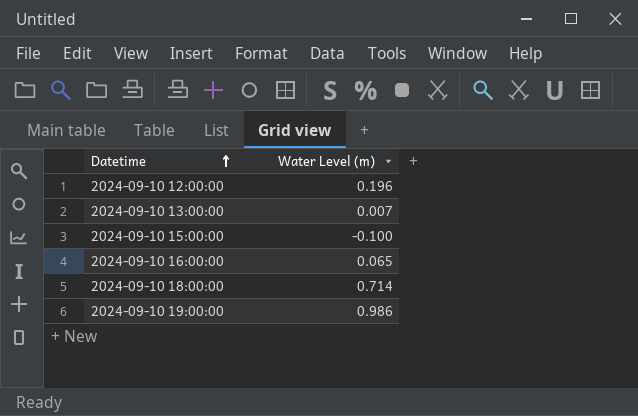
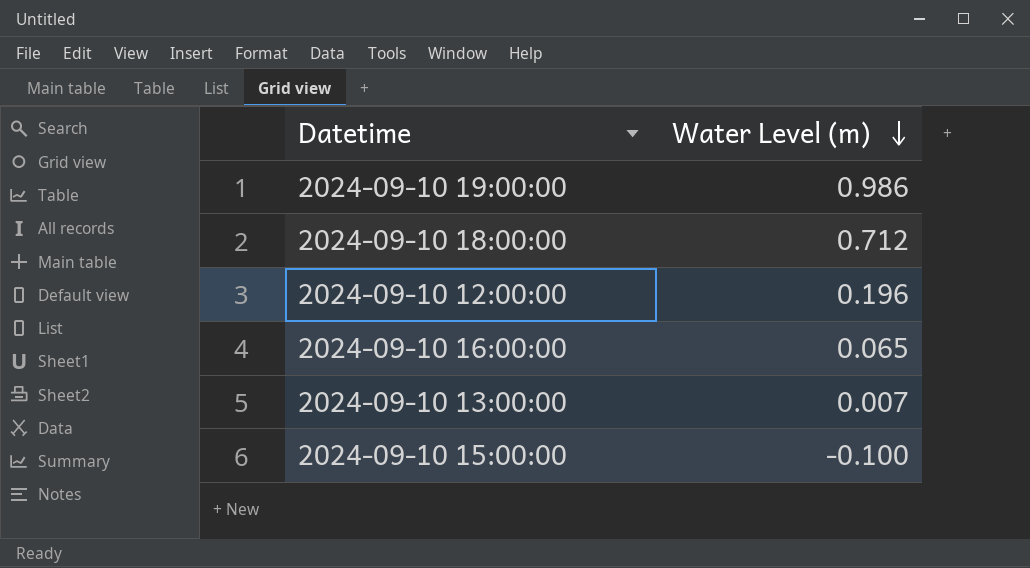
row order: Datetime ascending -> Water Level (m) descending
2024-09-10 18:00:00 | Water Level (m): 0.714 -> 0.712

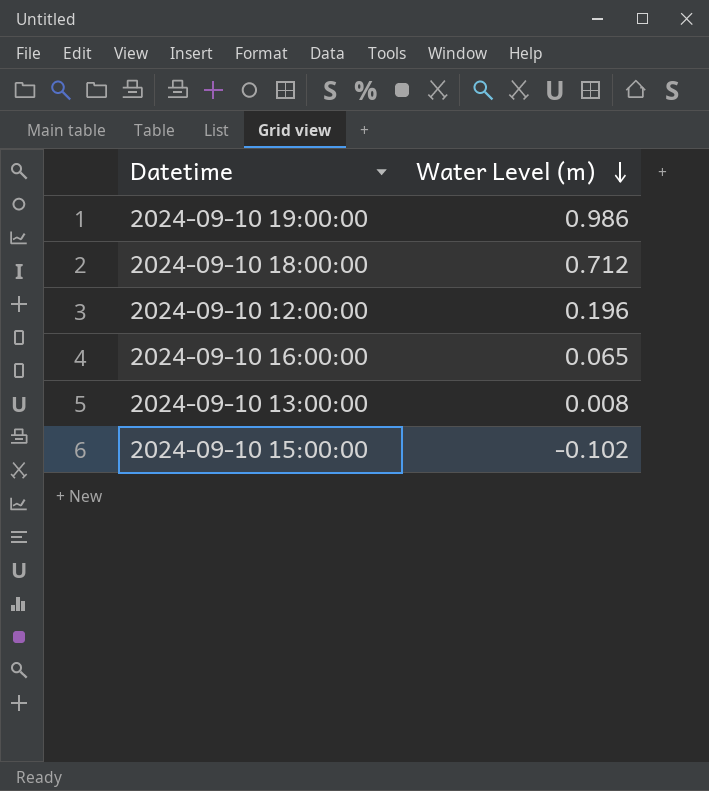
2024-09-10 13:00:00 | Water Level (m): 0.007 -> 0.008
2024-09-10 15:00:00 | Water Level (m): -0.100 -> -0.102

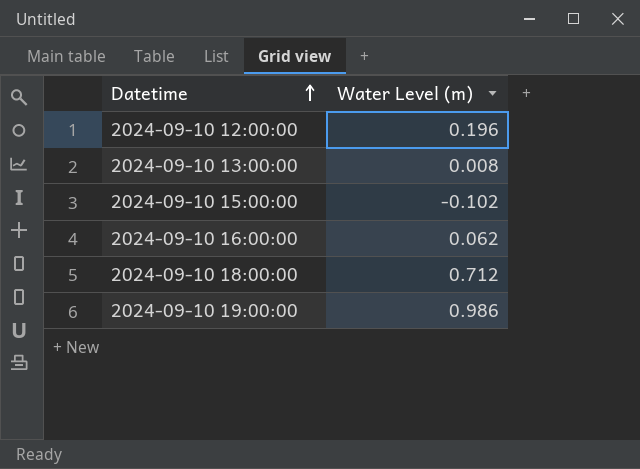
row order: Water Level (m) descending -> Datetime ascending
2024-09-10 16:00:00 | Water Level (m): 0.065 -> 0.062

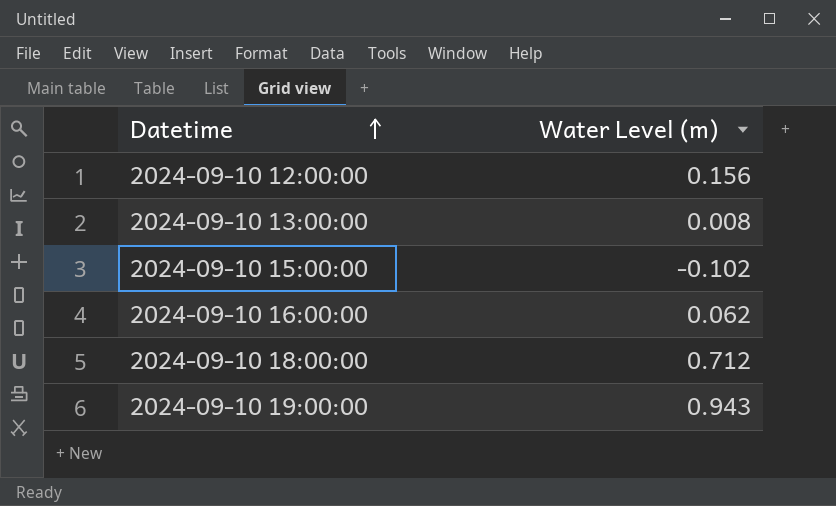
2024-09-10 12:00:00 | Water Level (m): 0.196 -> 0.156
2024-09-10 19:00:00 | Water Level (m): 0.986 -> 0.943

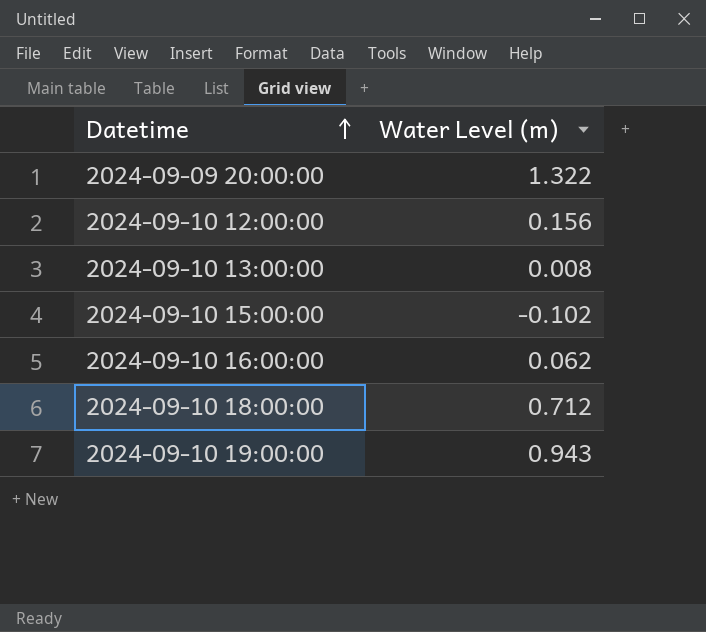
row 2024-09-09 20:00:00: none -> 1.322

